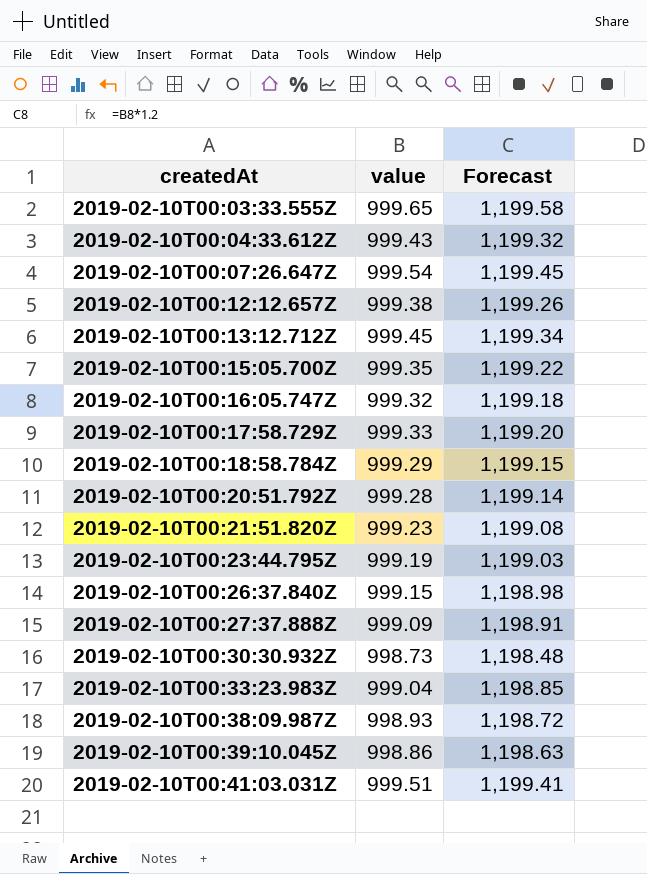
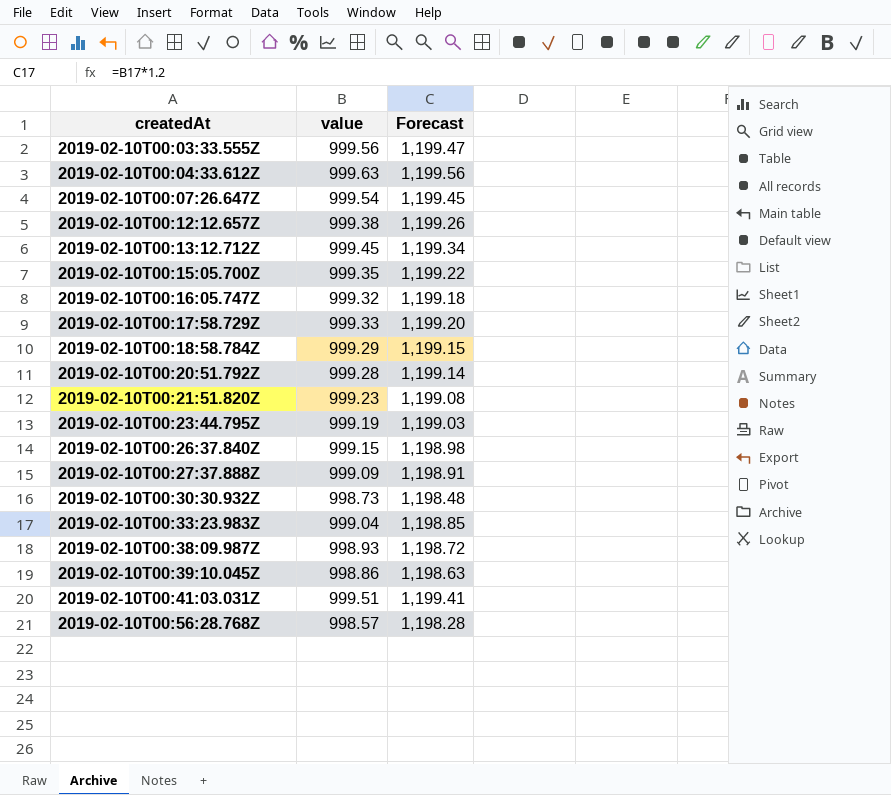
2019-02-10T00:03:33.555Z | value: 999.65 -> 999.56
2019-02-10T00:03:33.555Z | Forecast: 1,199.58 -> 1,199.47
2019-02-10T00:04:33.612Z | value: 999.43 -> 999.63
2019-02-10T00:04:33.612Z | Forecast: 1,199.32 -> 1,199.56
row 2019-02-10T00:56:28.768Z: none -> 998.57 | 1,198.28

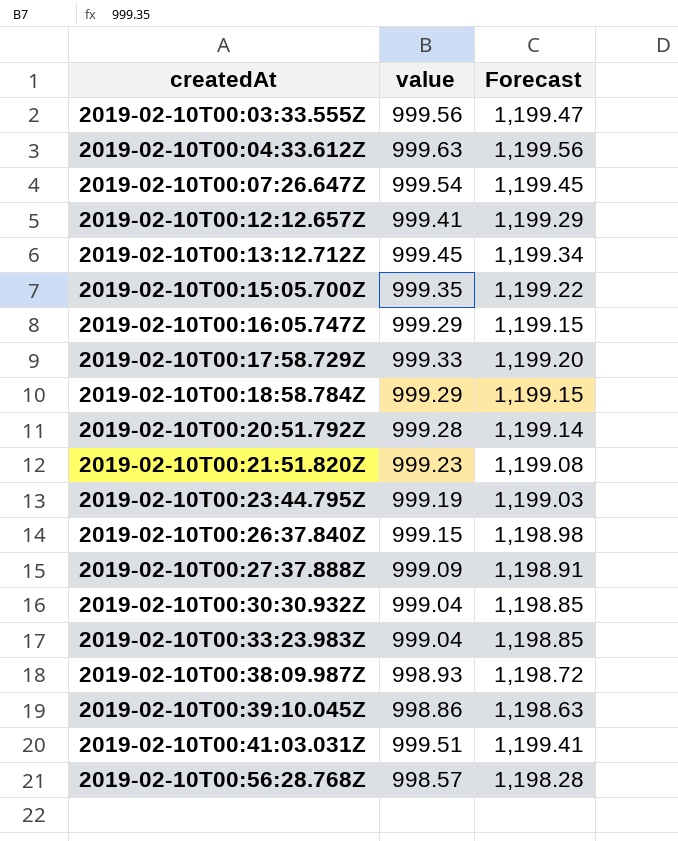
2019-02-10T00:12:12.657Z | value: 999.38 -> 999.41
2019-02-10T00:12:12.657Z | Forecast: 1,199.26 -> 1,199.29
2019-02-10T00:16:05.747Z | value: 999.32 -> 999.29
2019-02-10T00:16:05.747Z | Forecast: 1,199.18 -> 1,199.15
2019-02-10T00:30:30.932Z | value: 998.73 -> 999.04
2019-02-10T00:30:30.932Z | Forecast: 1,198.48 -> 1,198.85

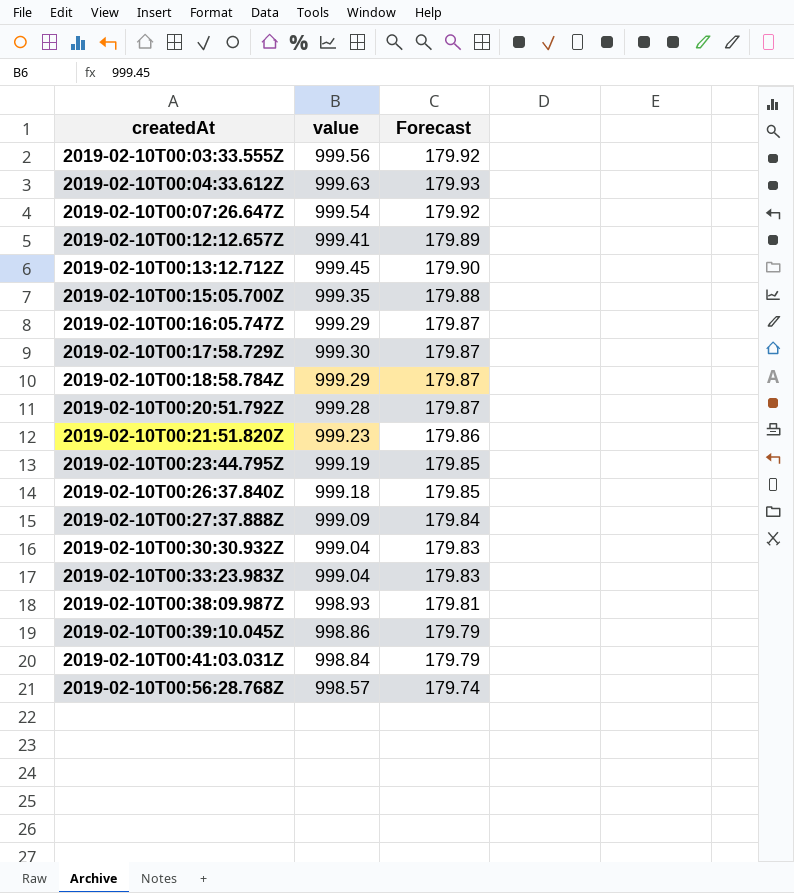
column Forecast | formula: [value] * 1.2 -> [value] * 0.18
2019-02-10T00:17:58.729Z | value: 999.33 -> 999.30
2019-02-10T00:26:37.840Z | value: 999.15 -> 999.18
2019-02-10T00:41:03.031Z | value: 999.51 -> 998.84

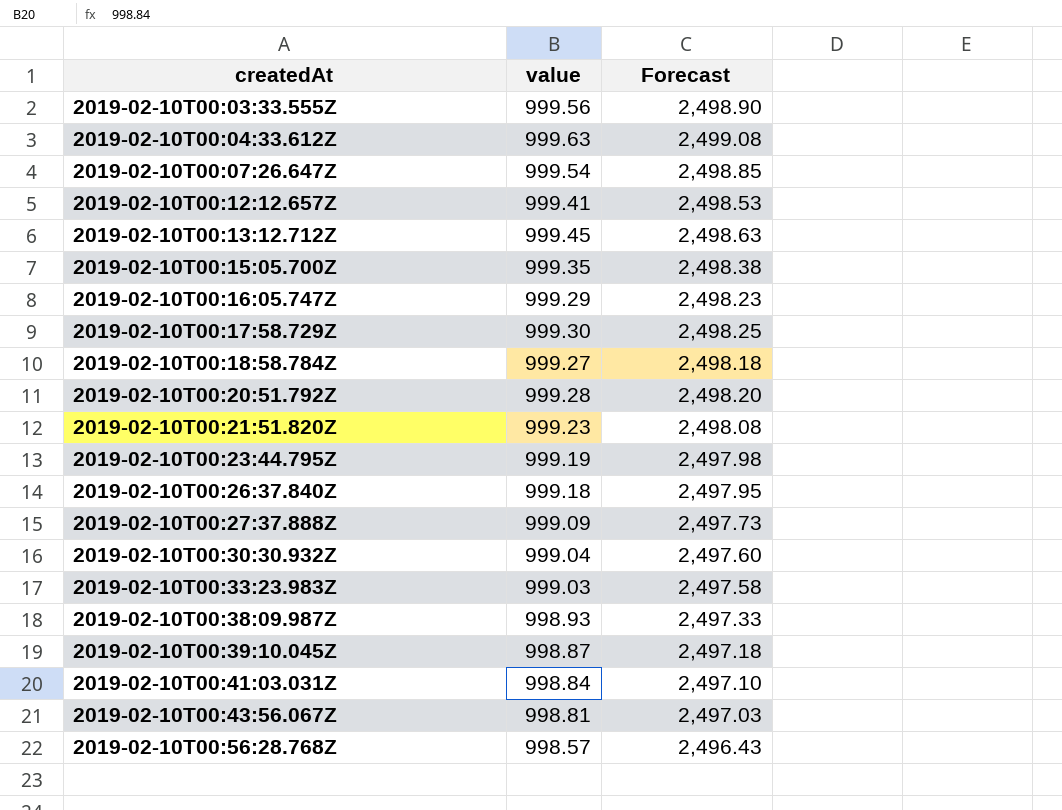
column Forecast | formula: [value] * 0.18 -> [value] * 2.5
2019-02-10T00:18:58.784Z | value: 999.29 -> 999.27
2019-02-10T00:33:23.983Z | value: 999.04 -> 999.03
2019-02-10T00:39:10.045Z | value: 998.86 -> 998.87
row 2019-02-10T00:43:56.067Z: none -> 998.81 | 2,497.03

